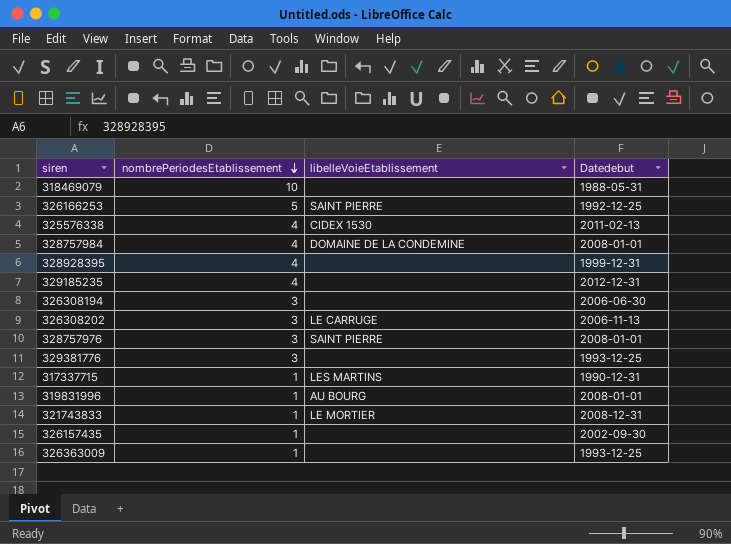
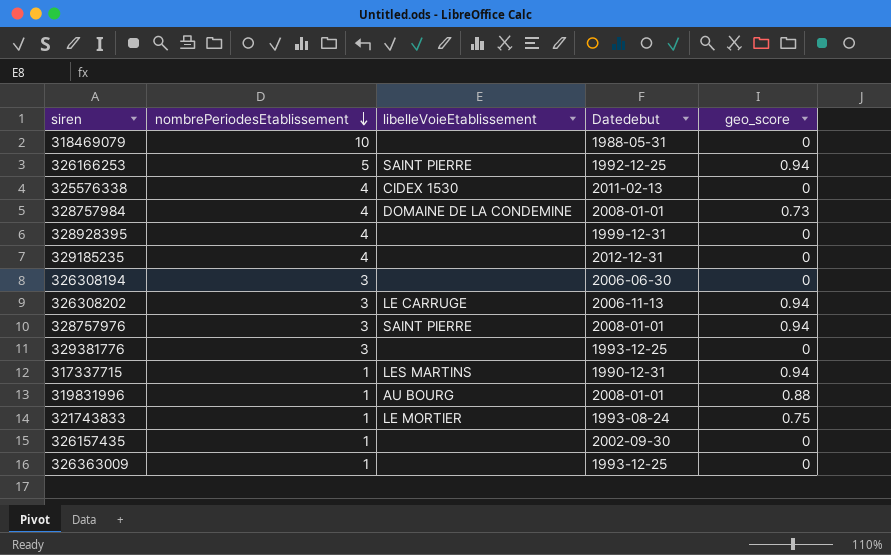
column geo_score | position: none -> 5
321743833 | Datedebut: 2008-12-31 -> 1993-08-24

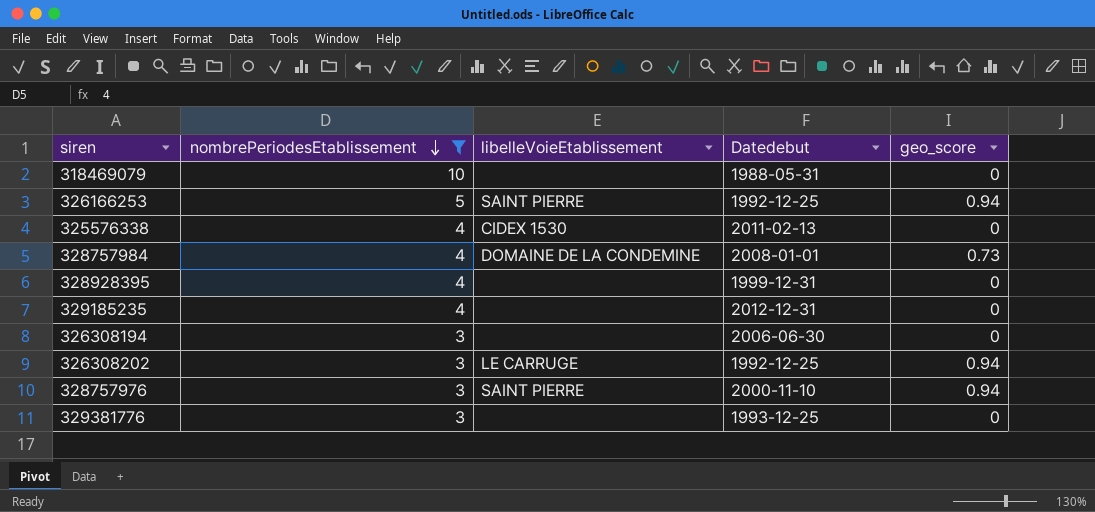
filter: none -> nombrePeriodesEtablissement != 1
326308202 | Datedebut: 2006-11-13 -> 1992-12-25
328757976 | Datedebut: 2008-01-01 -> 2000-11-10

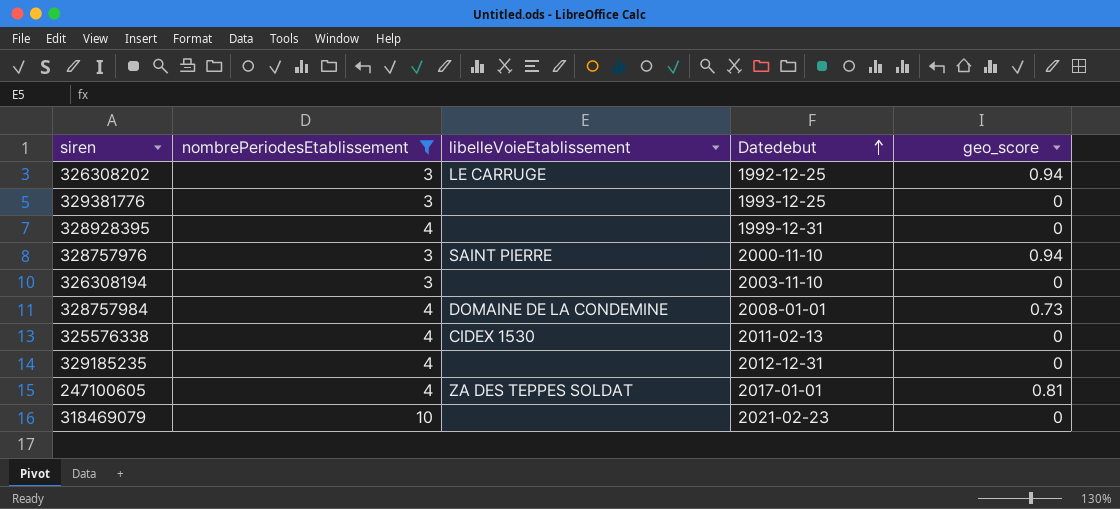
row order: nombrePeriodesEtablissement descending -> Datedebut ascending
row 326166253: 5 | SAINT PIERRE | 1992-12-25 | 0.94 -> none
326308194 | Datedebut: 2006-06-30 -> 2003-11-10
row 247100605: none -> 4 | ZA DES TEPPES SOLDAT | 2017-01-01 | 0.81
318469079 | Datedebut: 1988-05-31 -> 2021-02-23

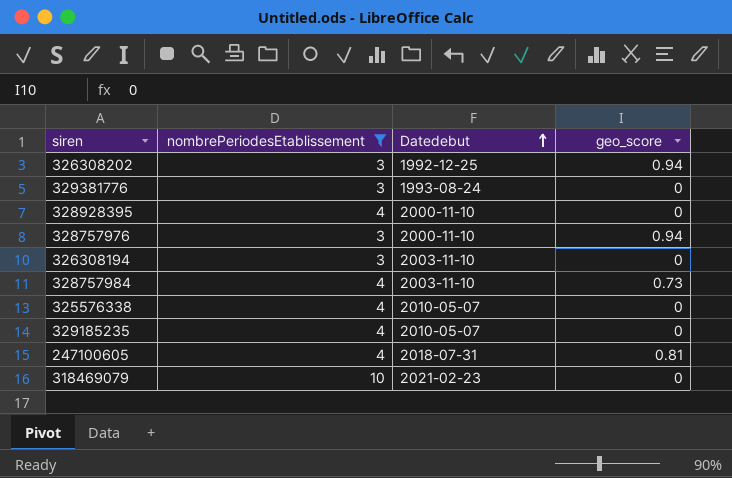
column libelleVoieEtablissement | position: 3 -> none
329381776 | Datedebut: 1993-12-25 -> 1993-08-24
328928395 | Datedebut: 1999-12-31 -> 2000-11-10
328757984 | Datedebut: 2008-01-01 -> 2003-11-10
325576338 | Datedebut: 2011-02-13 -> 2010-05-07
329185235 | Datedebut: 2012-12-31 -> 2010-05-07
247100605 | Datedebut: 2017-01-01 -> 2018-07-31

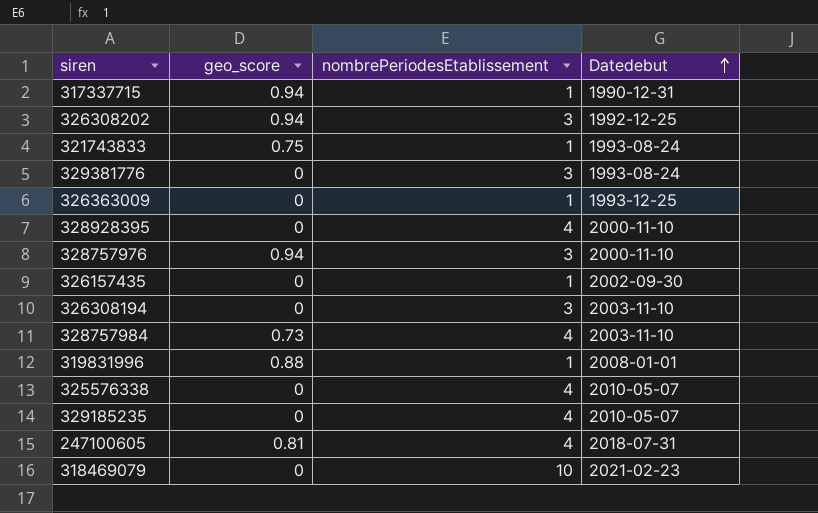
filter: nombrePeriodesEtablissement != 1 -> none
column geo_score | position: 4 -> 2

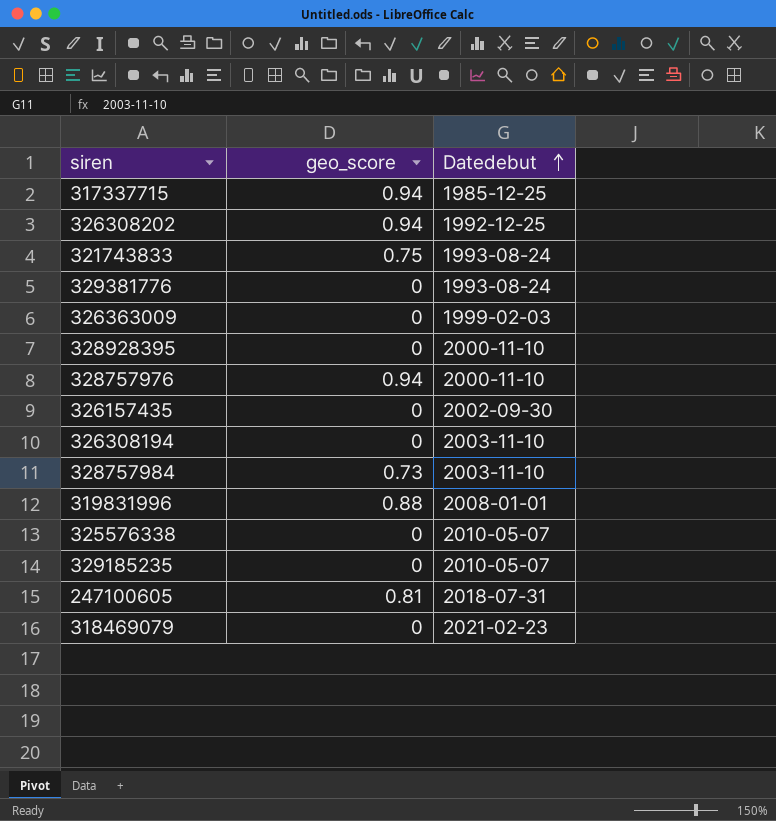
column nombrePeriodesEtablissement | position: 3 -> none
317337715 | Datedebut: 1990-12-31 -> 1985-12-25
326363009 | Datedebut: 1993-12-25 -> 1999-02-03

